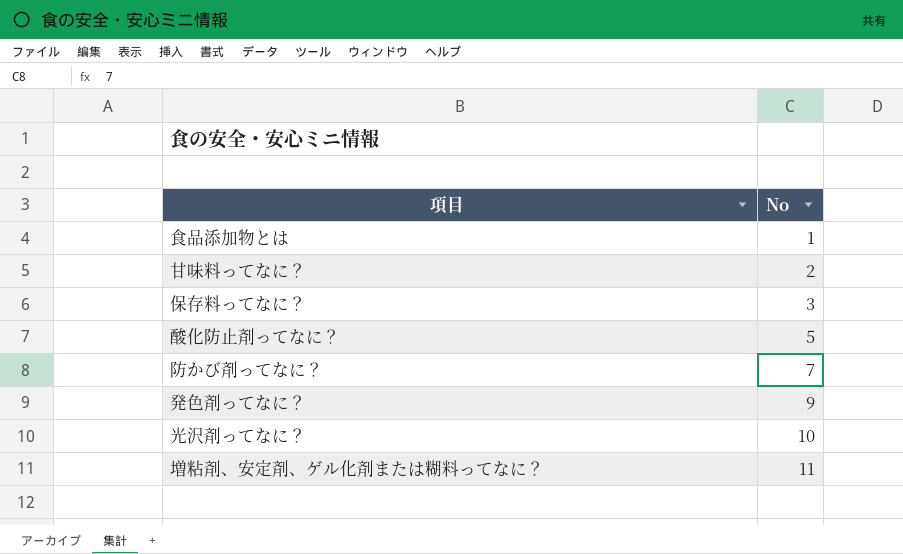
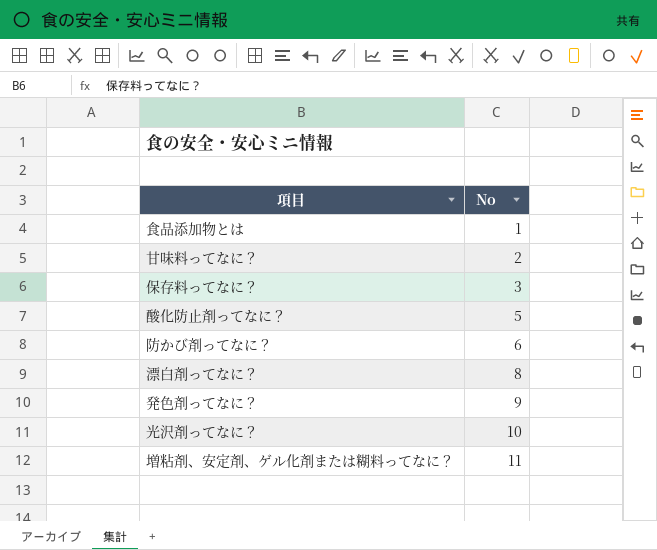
防かび剤ってなに？ | No: 7 -> 6
row 漂白剤ってなに？: none -> 8

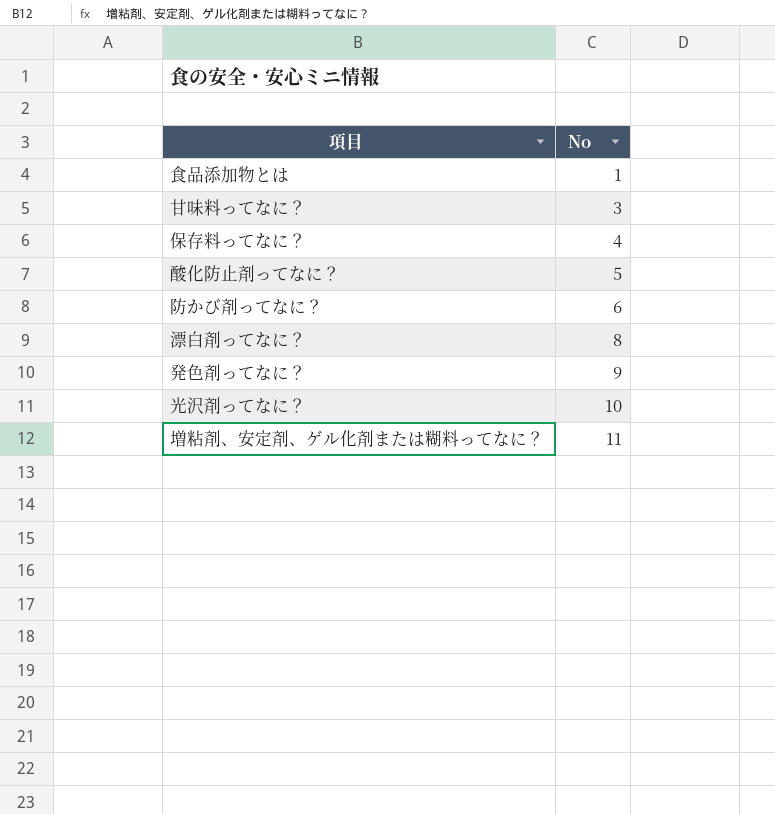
甘味料ってなに？ | No: 2 -> 3
保存料ってなに？ | No: 3 -> 4

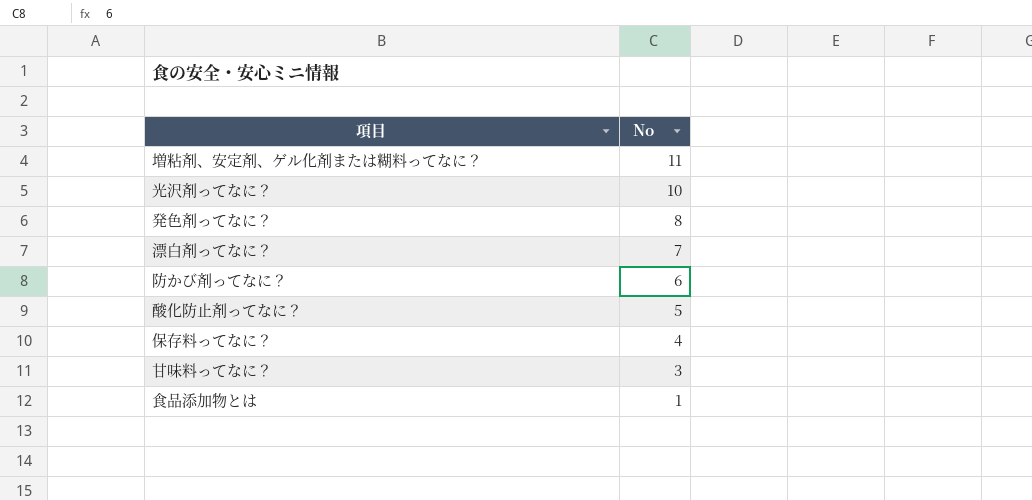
row order: No ascending -> No descending
発色剤ってなに？ | No: 9 -> 8
漂白剤ってなに？ | No: 8 -> 7

